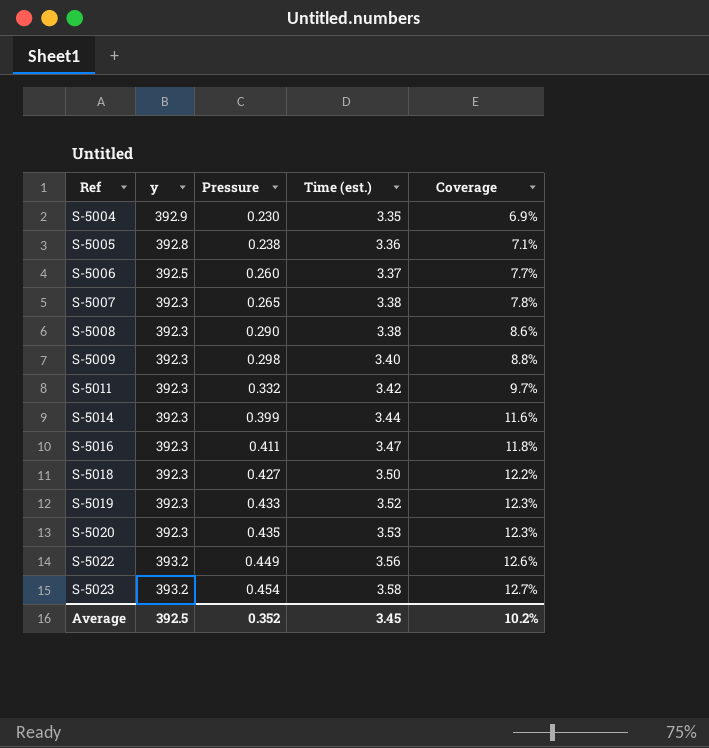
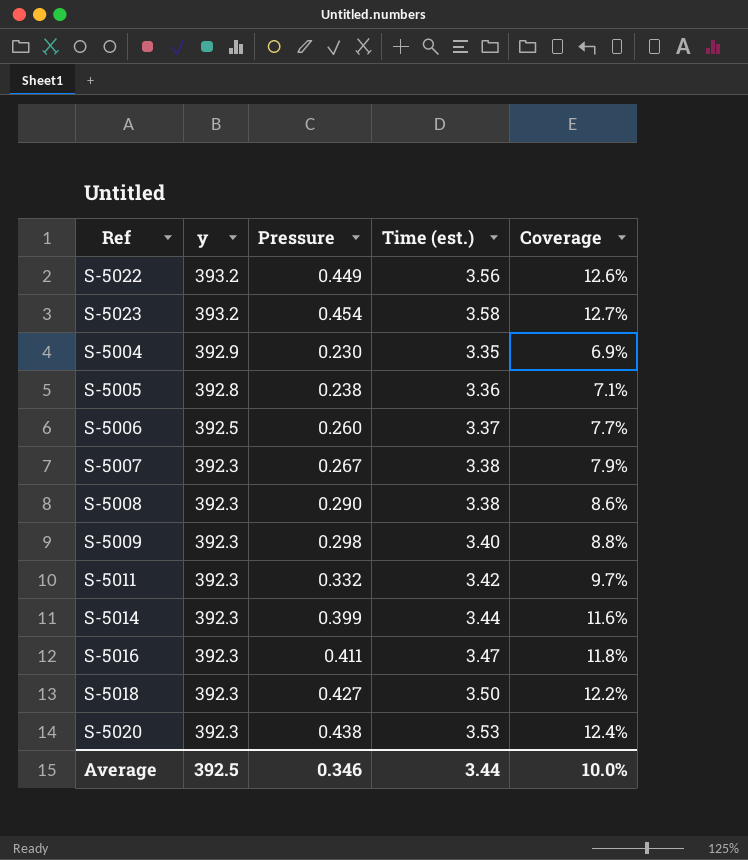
row order: Ref ascending -> y descending
row S-5019: 392.3 | 0.433 | 3.52 | 12.3% -> none
S-5007 | Pressure: 0.265 -> 0.267
S-5007 | Coverage: 7.8% -> 7.9%
S-5020 | Pressure: 0.435 -> 0.438
S-5020 | Coverage: 12.3% -> 12.4%
Average | Pressure: 0.352 -> 0.346
Average | Time (est.): 3.45 -> 3.44
Average | Coverage: 10.2% -> 10.0%

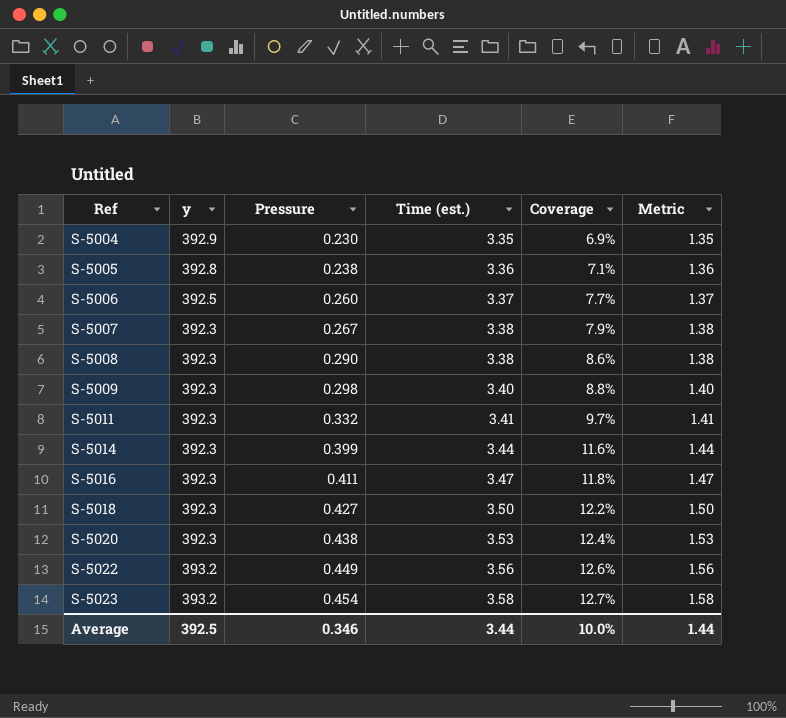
row order: y descending -> Ref ascending
column Metric | formula: none -> [Time (est.)] - 2
S-5011 | Time (est.): 3.42 -> 3.41

